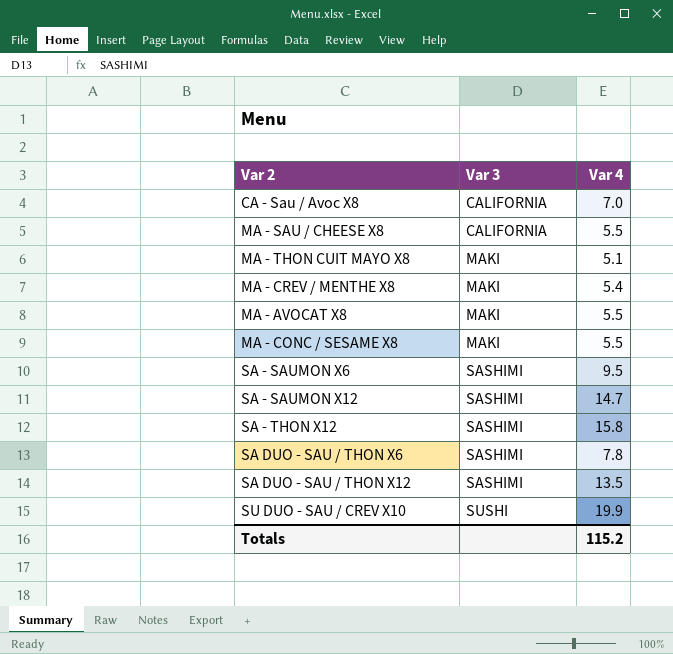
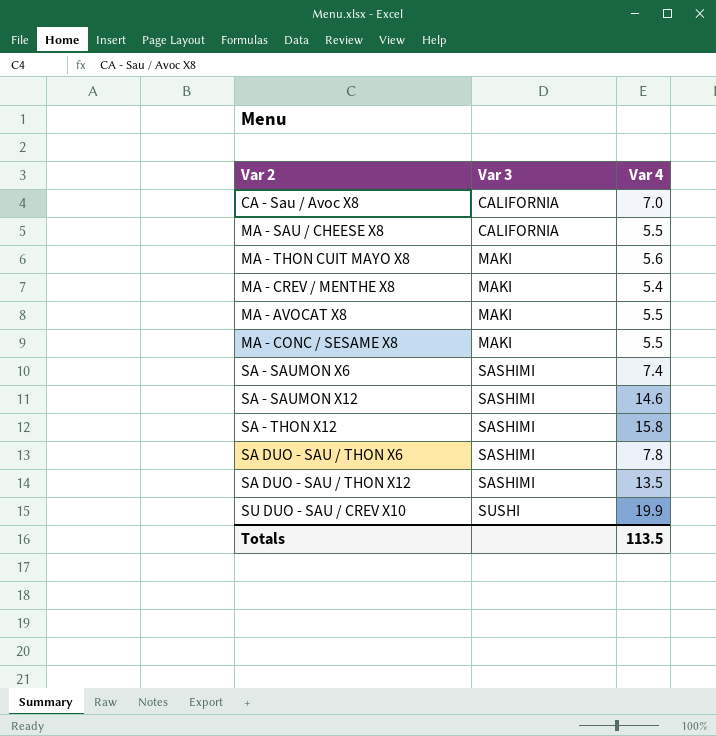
MA - THON CUIT MAYO X8 | Var 4: 5.1 -> 5.6
SA - SAUMON X6 | Var 4: 9.5 -> 7.4
SA - SAUMON X12 | Var 4: 14.7 -> 14.6
Totals | Var 4: 115.2 -> 113.5

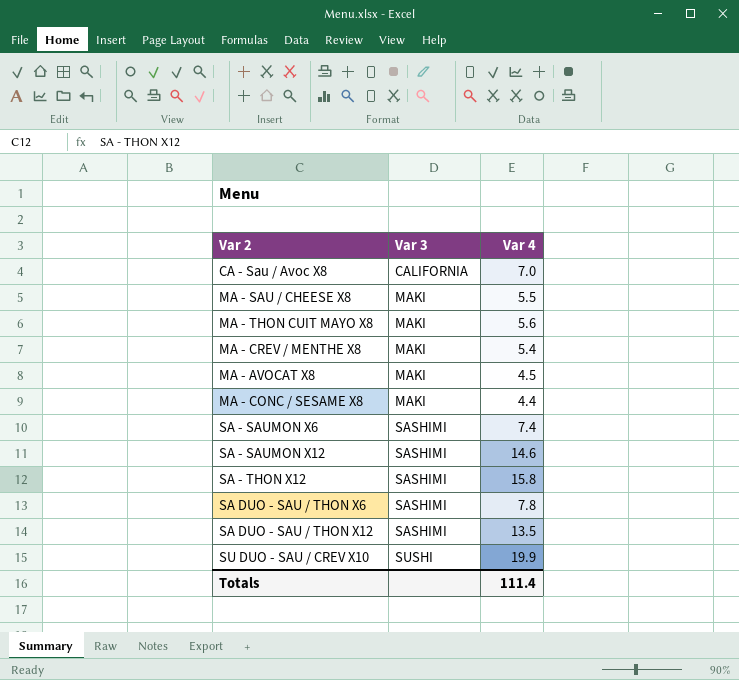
MA - SAU / CHEESE X8 | Var 3: CALIFORNIA -> MAKI
MA - AVOCAT X8 | Var 4: 5.5 -> 4.5
MA - CONC / SESAME X8 | Var 4: 5.5 -> 4.4
Totals | Var 4: 113.5 -> 111.4

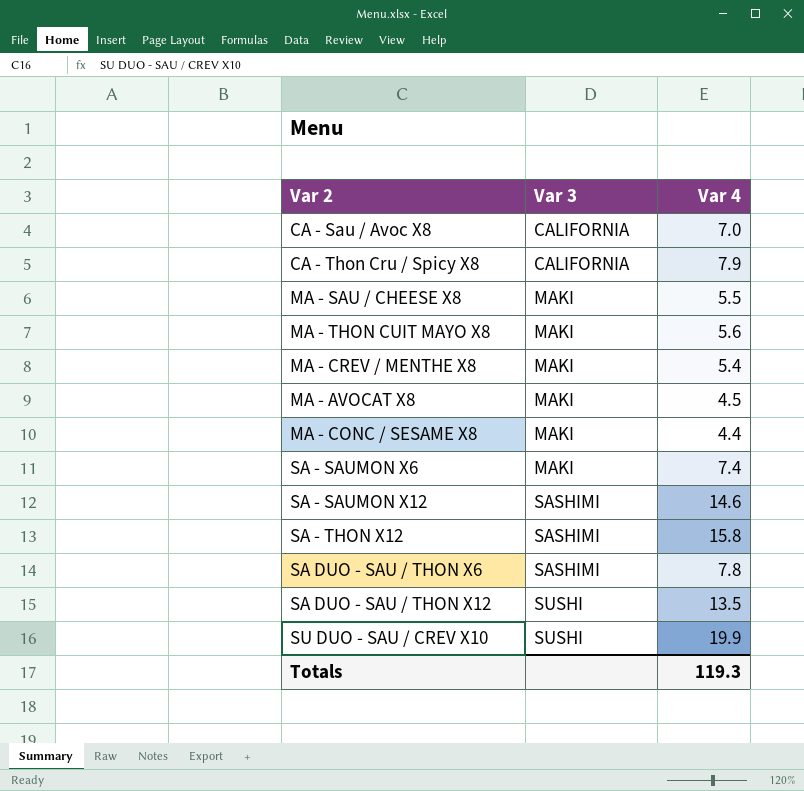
row CA - Thon Cru / Spicy X8: none -> CALIFORNIA | 7.9
SA - SAUMON X6 | Var 3: SASHIMI -> MAKI
SA DUO - SAU / THON X12 | Var 3: SASHIMI -> SUSHI
Totals | Var 4: 111.4 -> 119.3

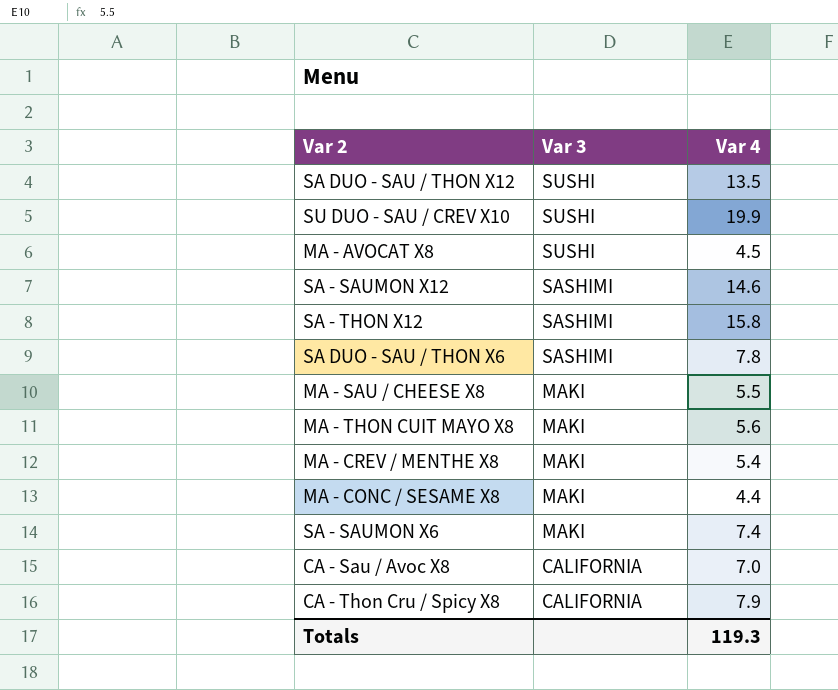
row order: Var 3 ascending -> Var 3 descending
MA - AVOCAT X8 | Var 3: MAKI -> SUSHI

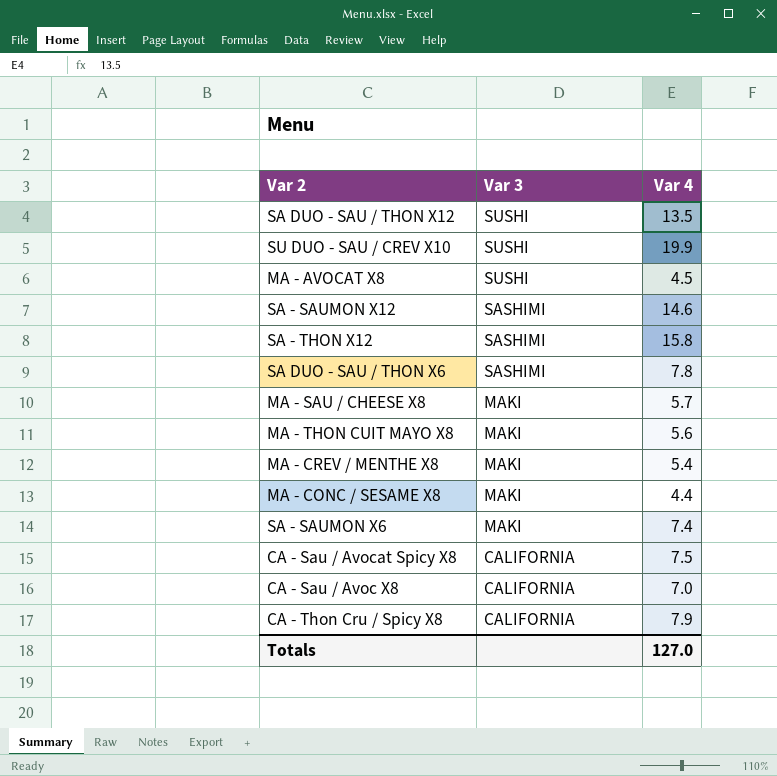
MA - SAU / CHEESE X8 | Var 4: 5.5 -> 5.7
row CA - Sau / Avocat Spicy X8: none -> CALIFORNIA | 7.5
Totals | Var 4: 119.3 -> 127.0

